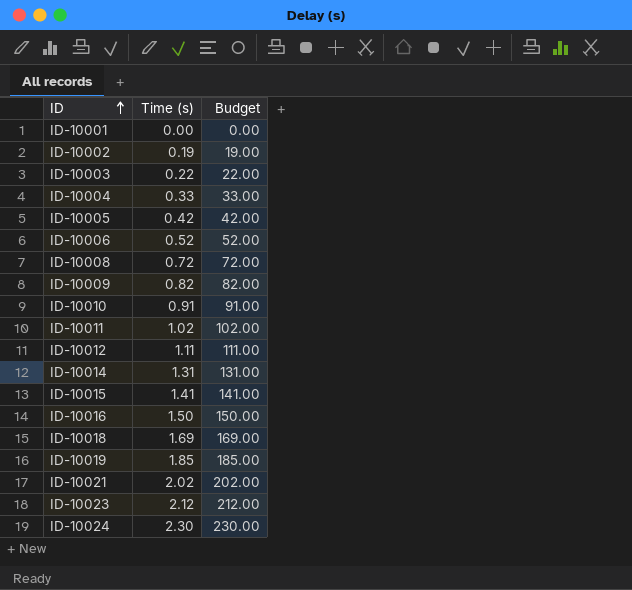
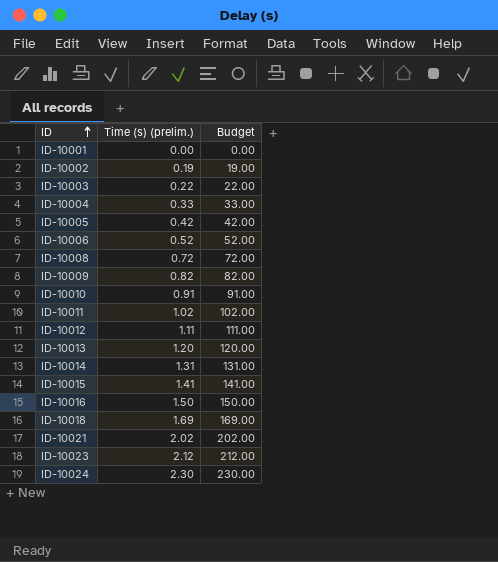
column name: Time (s) -> Time (s) (prelim.)
row ID-10019: 1.85 | 185.00 -> none
row ID-10013: none -> 1.20 | 120.00

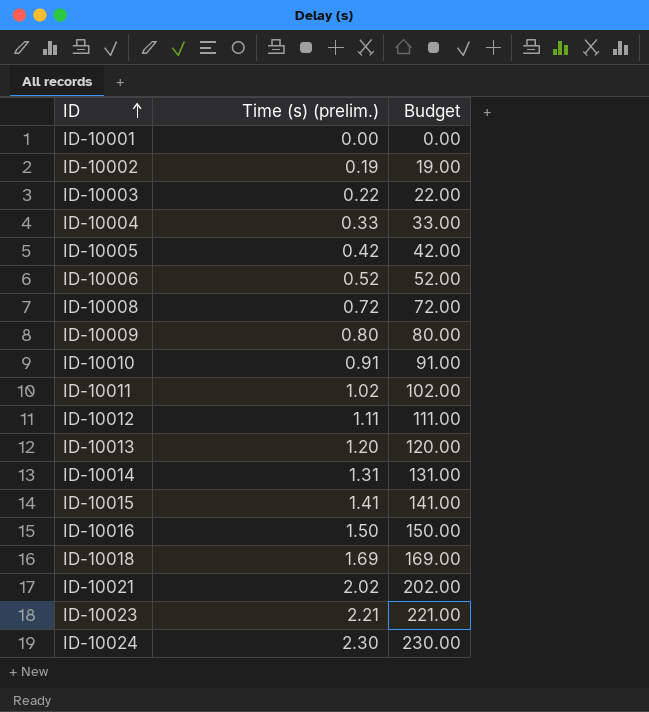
ID-10009 | Time (s) (prelim.): 0.82 -> 0.80
ID-10009 | Budget: 82.00 -> 80.00
ID-10023 | Time (s) (prelim.): 2.12 -> 2.21
ID-10023 | Budget: 212.00 -> 221.00

